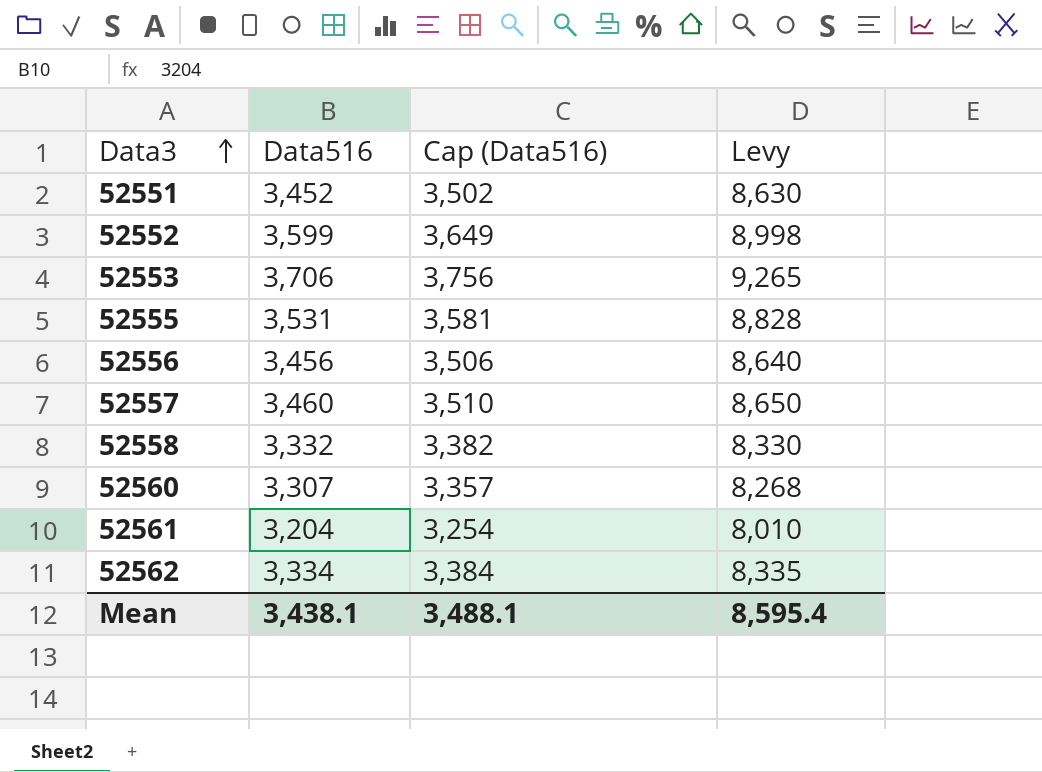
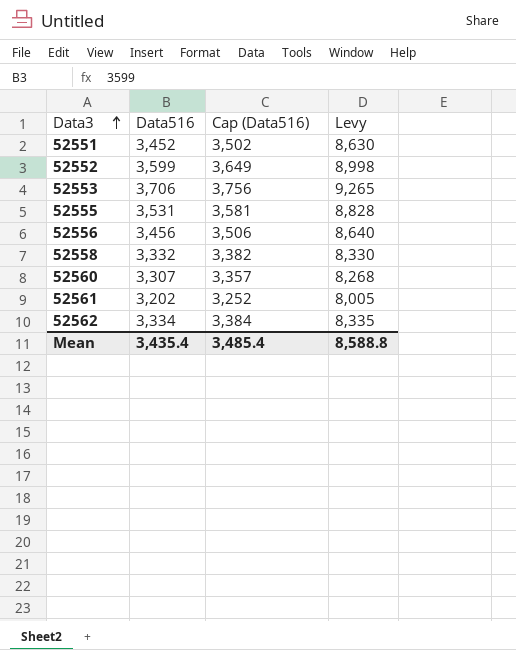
row 52557: 3,460 | 3,510 | 8,650 -> none
52561 | Data516: 3,204 -> 3,202
52561 | Cap (Data516): 3,254 -> 3,252
52561 | Levy: 8,010 -> 8,005
Mean | Data516: 3,438.1 -> 3,435.4
Mean | Cap (Data516): 3,488.1 -> 3,485.4
Mean | Levy: 8,595.4 -> 8,588.8

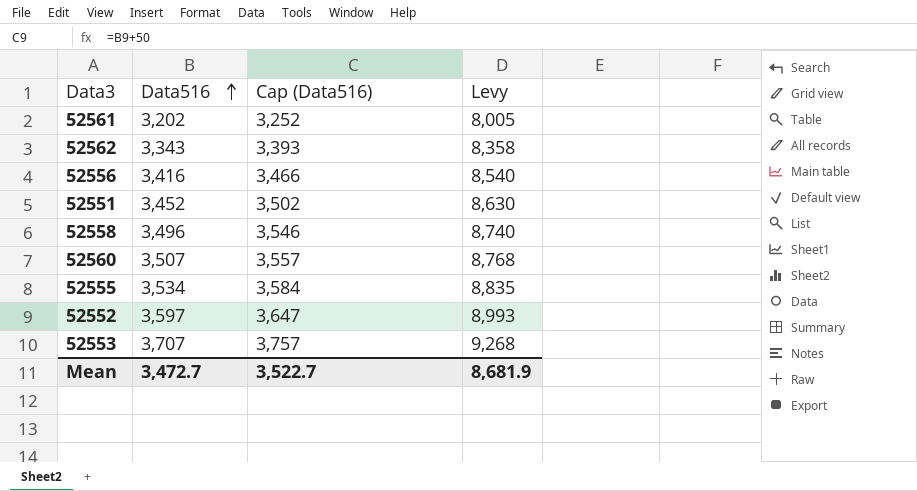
row order: Data3 ascending -> Data516 ascending
52562 | Data516: 3,334 -> 3,343
52562 | Cap (Data516): 3,384 -> 3,393
52562 | Levy: 8,335 -> 8,358
52556 | Data516: 3,456 -> 3,416
52556 | Cap (Data516): 3,506 -> 3,466
52556 | Levy: 8,640 -> 8,540
52558 | Data516: 3,332 -> 3,496
52558 | Cap (Data516): 3,382 -> 3,546
52558 | Levy: 8,330 -> 8,740
52560 | Data516: 3,307 -> 3,507
52560 | Cap (Data516): 3,357 -> 3,557
52560 | Levy: 8,268 -> 8,768
52555 | Data516: 3,531 -> 3,534
52555 | Cap (Data516): 3,581 -> 3,584
52555 | Levy: 8,828 -> 8,835
52552 | Data516: 3,599 -> 3,597
52552 | Cap (Data516): 3,649 -> 3,647
52552 | Levy: 8,998 -> 8,993
52553 | Data516: 3,706 -> 3,707
52553 | Cap (Data516): 3,756 -> 3,757
52553 | Levy: 9,265 -> 9,268
Mean | Data516: 3,435.4 -> 3,472.7
Mean | Cap (Data516): 3,485.4 -> 3,522.7
Mean | Levy: 8,588.8 -> 8,681.9

